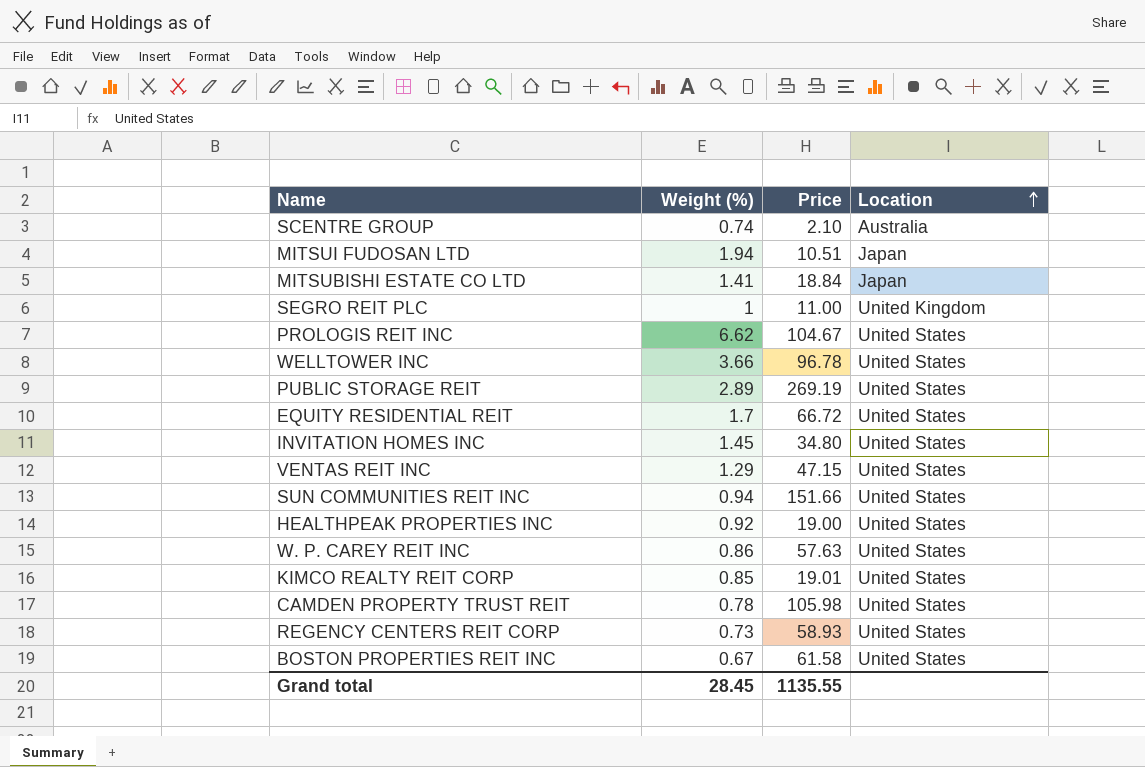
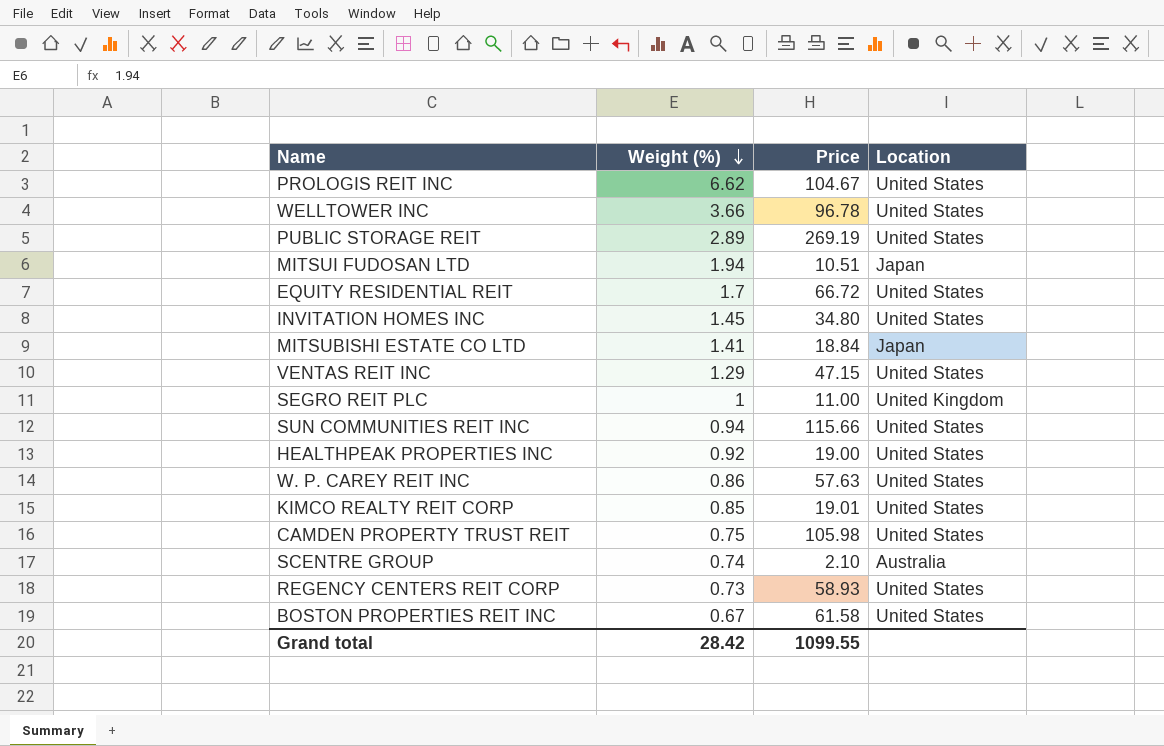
row order: Location ascending -> Weight (%) descending
SUN COMMUNITIES REIT INC | Price: 151.66 -> 115.66
CAMDEN PROPERTY TRUST REIT | Weight (%): 0.78 -> 0.75
Grand total | Weight (%): 28.45 -> 28.42
Grand total | Price: 1135.55 -> 1099.55

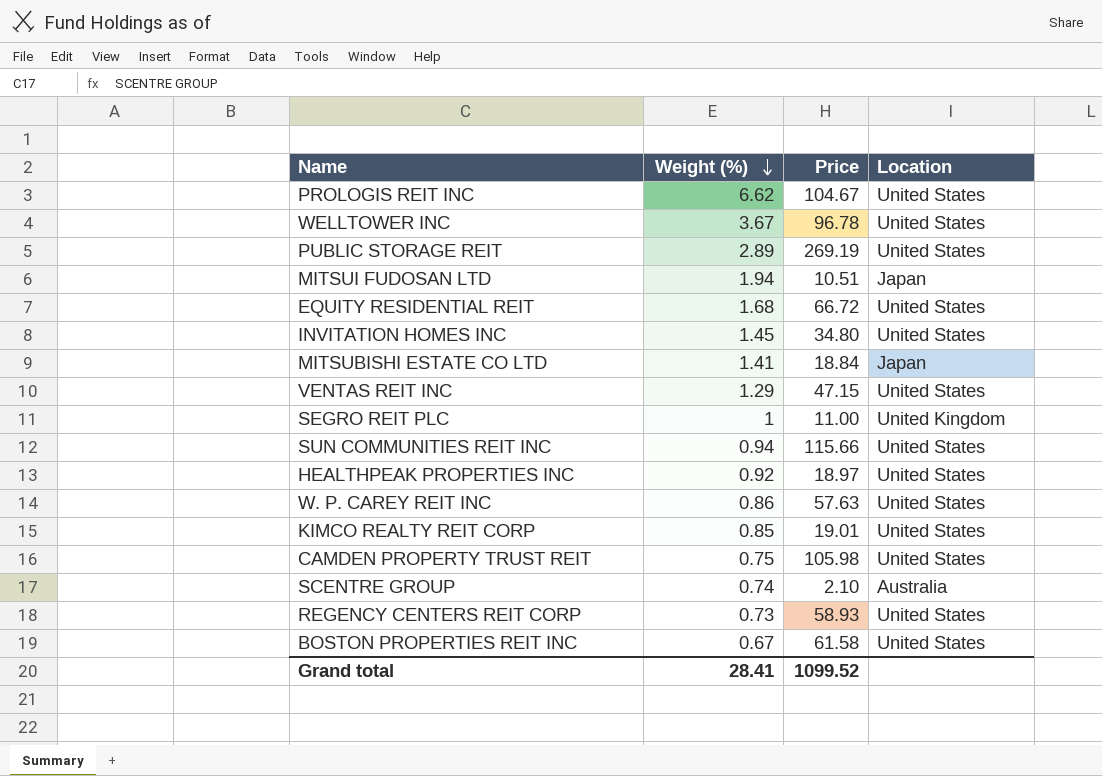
WELLTOWER INC | Weight (%): 3.66 -> 3.67
EQUITY RESIDENTIAL REIT | Weight (%): 1.7 -> 1.68
HEALTHPEAK PROPERTIES INC | Price: 19.00 -> 18.97
Grand total | Weight (%): 28.42 -> 28.41
Grand total | Price: 1099.55 -> 1099.52

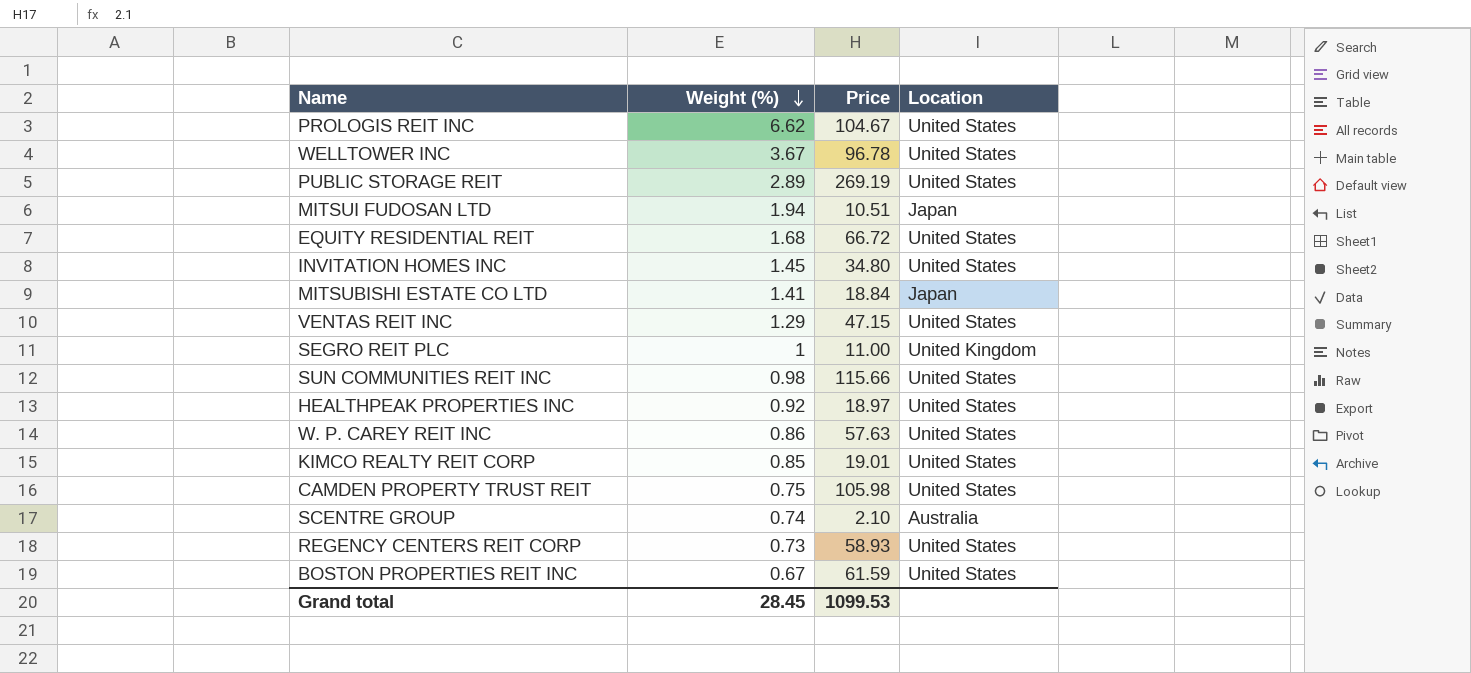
SUN COMMUNITIES REIT INC | Weight (%): 0.94 -> 0.98
BOSTON PROPERTIES REIT INC | Price: 61.58 -> 61.59
Grand total | Weight (%): 28.41 -> 28.45
Grand total | Price: 1099.52 -> 1099.53

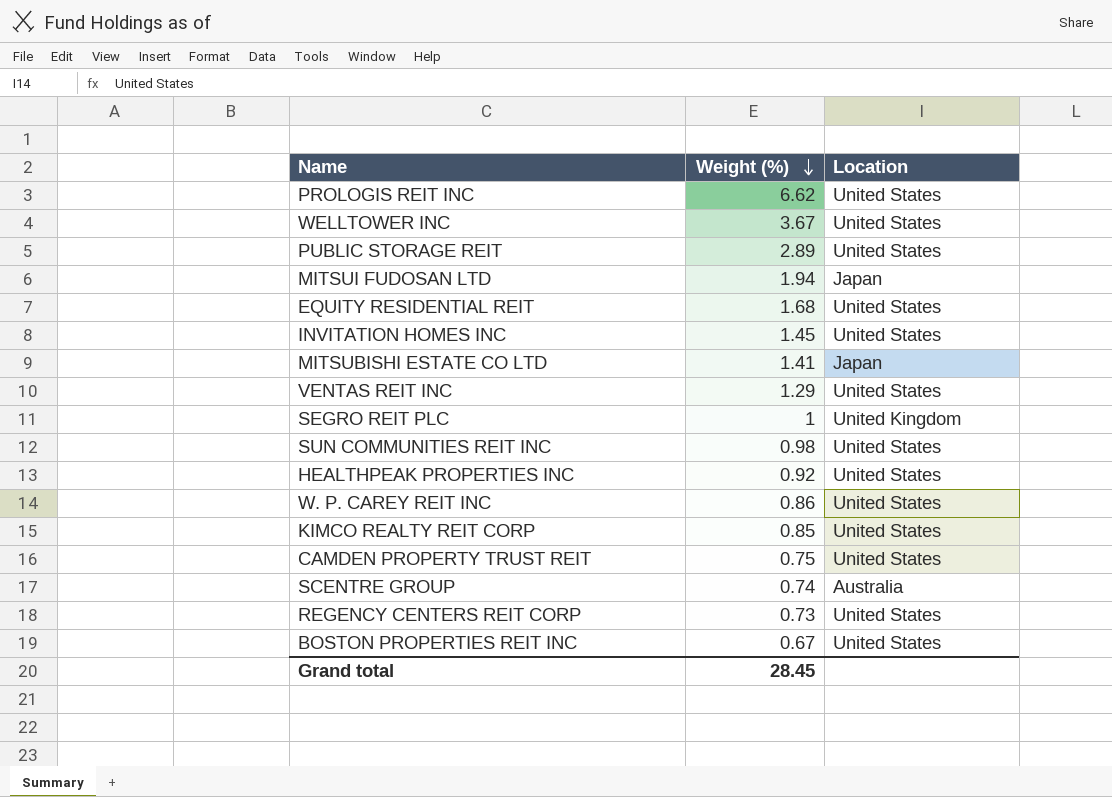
column Price | position: 3 -> none

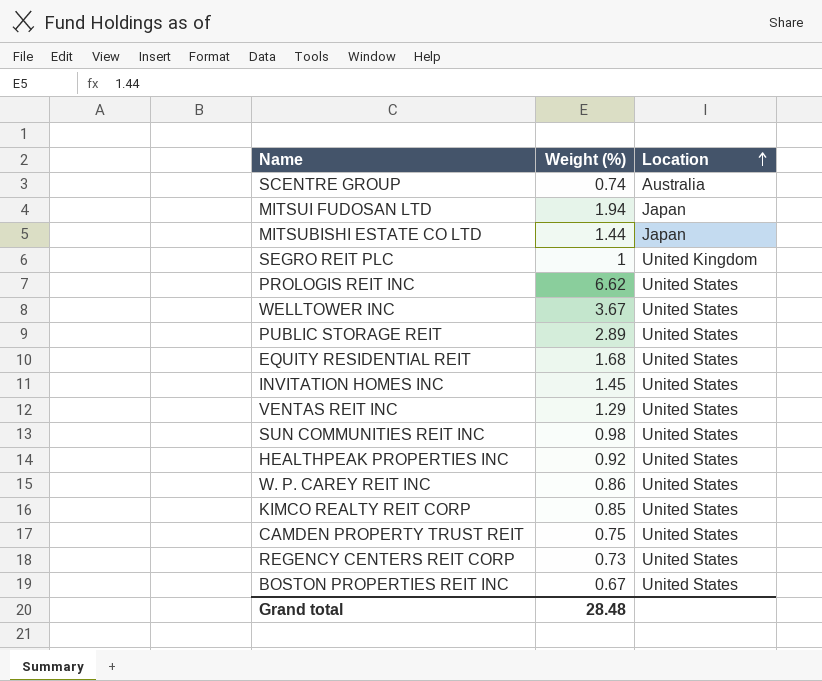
row order: Weight (%) descending -> Location ascending
MITSUBISHI ESTATE CO LTD | Weight (%): 1.41 -> 1.44
Grand total | Weight (%): 28.45 -> 28.48

